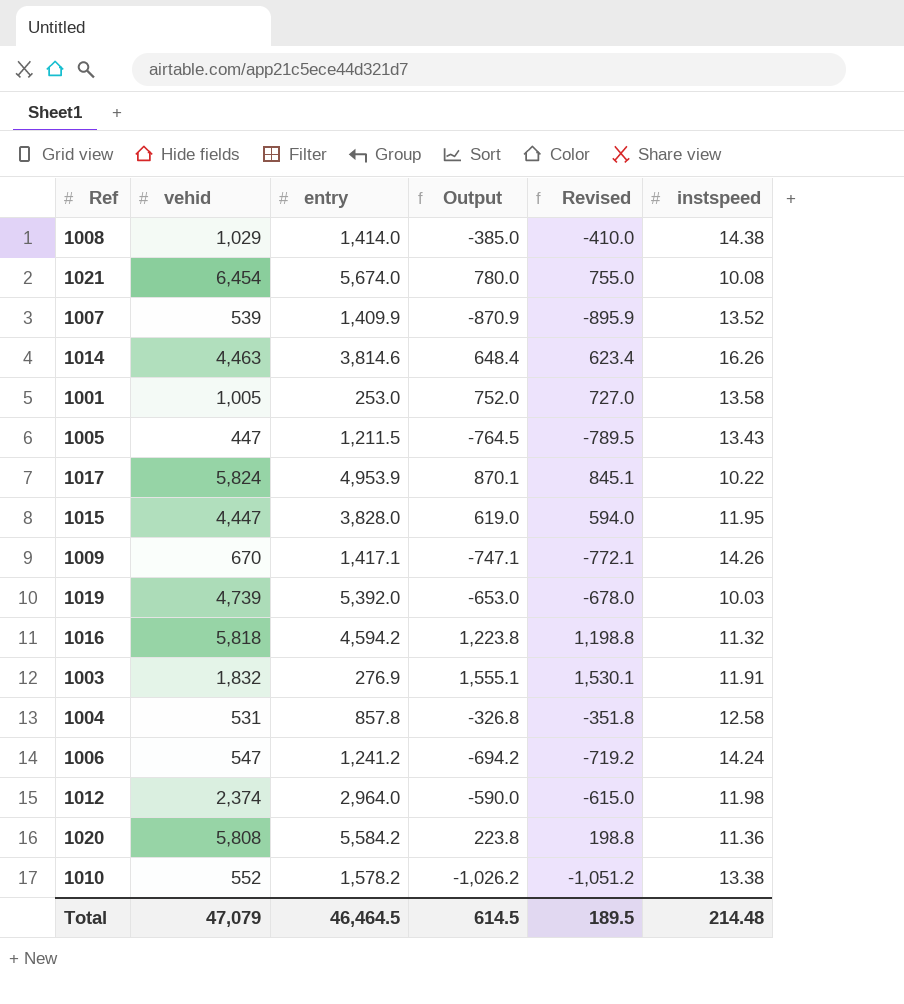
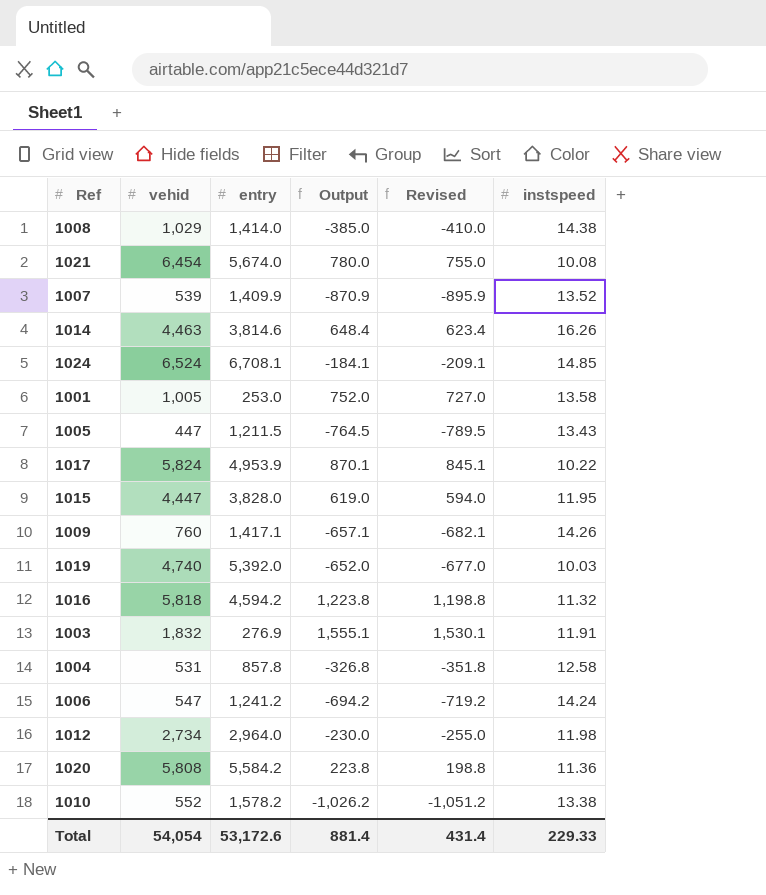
row 1024: none -> 6,524 | 6,708.1 | -184.1 | -209.1 | 14.85
1009 | vehid: 670 -> 760
1009 | Output: -747.1 -> -657.1
1009 | Revised: -772.1 -> -682.1
1019 | vehid: 4,739 -> 4,740
1019 | Output: -653.0 -> -652.0
1019 | Revised: -678.0 -> -677.0
1012 | vehid: 2,374 -> 2,734
1012 | Output: -590.0 -> -230.0
1012 | Revised: -615.0 -> -255.0
Total | vehid: 47,079 -> 54,054
Total | entry: 46,464.5 -> 53,172.6
Total | Output: 614.5 -> 881.4
Total | Revised: 189.5 -> 431.4
Total | instspeed: 214.48 -> 229.33

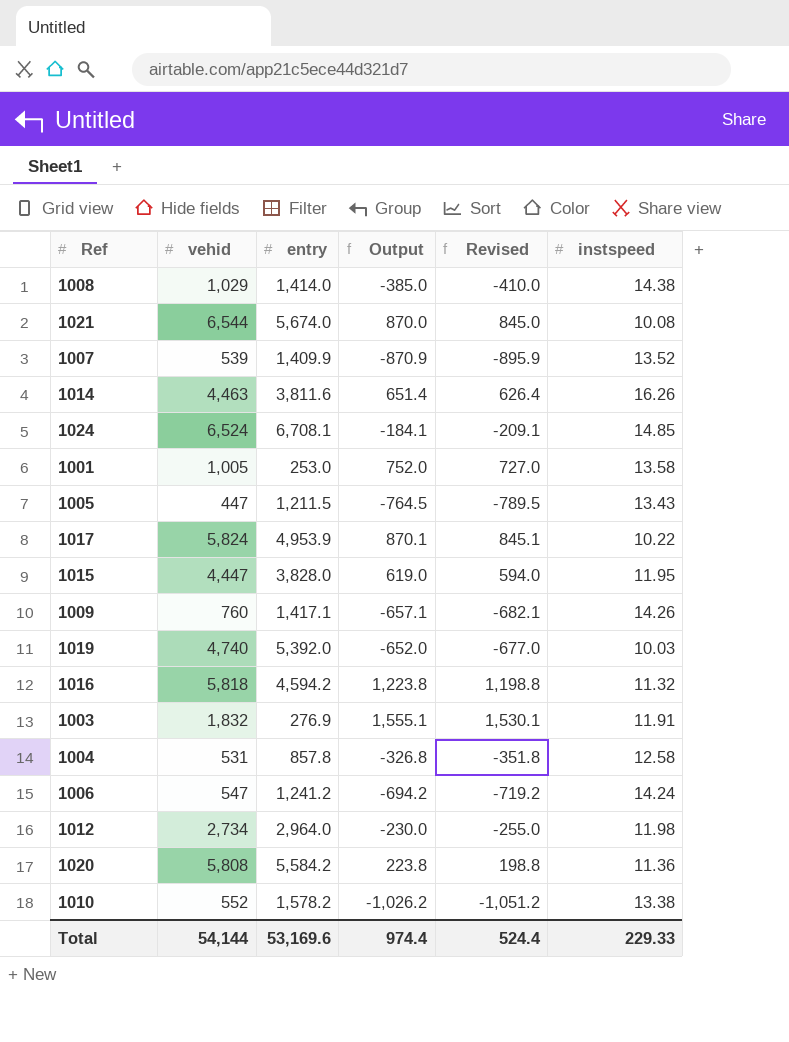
1021 | vehid: 6,454 -> 6,544
1021 | Output: 780.0 -> 870.0
1021 | Revised: 755.0 -> 845.0
1014 | entry: 3,814.6 -> 3,811.6
1014 | Output: 648.4 -> 651.4
1014 | Revised: 623.4 -> 626.4
Total | vehid: 54,054 -> 54,144
Total | entry: 53,172.6 -> 53,169.6
Total | Output: 881.4 -> 974.4
Total | Revised: 431.4 -> 524.4

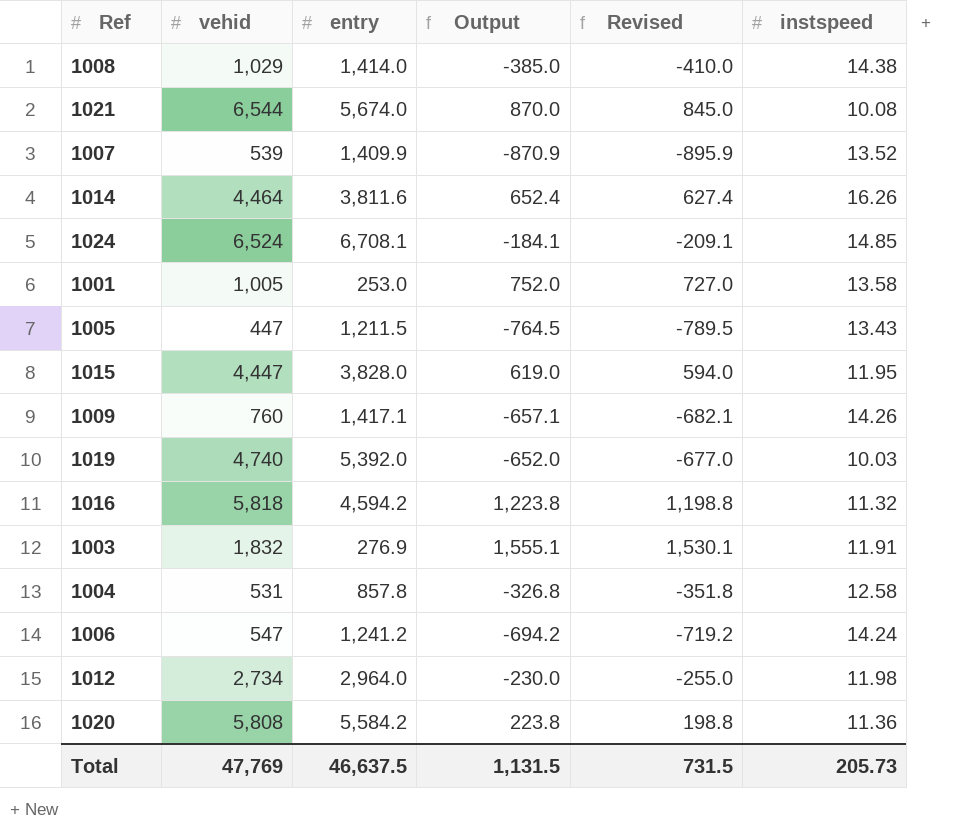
row 1017: 5,824 | 4,953.9 | 870.1 | 845.1 | 10.22 -> none
row 1010: 552 | 1,578.2 | -1,026.2 | -1,051.2 | 13.38 -> none
1014 | vehid: 4,463 -> 4,464
1014 | Output: 651.4 -> 652.4
1014 | Revised: 626.4 -> 627.4
Total | vehid: 54,144 -> 47,769
Total | entry: 53,169.6 -> 46,637.5
Total | Output: 974.4 -> 1,131.5
Total | Revised: 524.4 -> 731.5
Total | instspeed: 229.33 -> 205.73

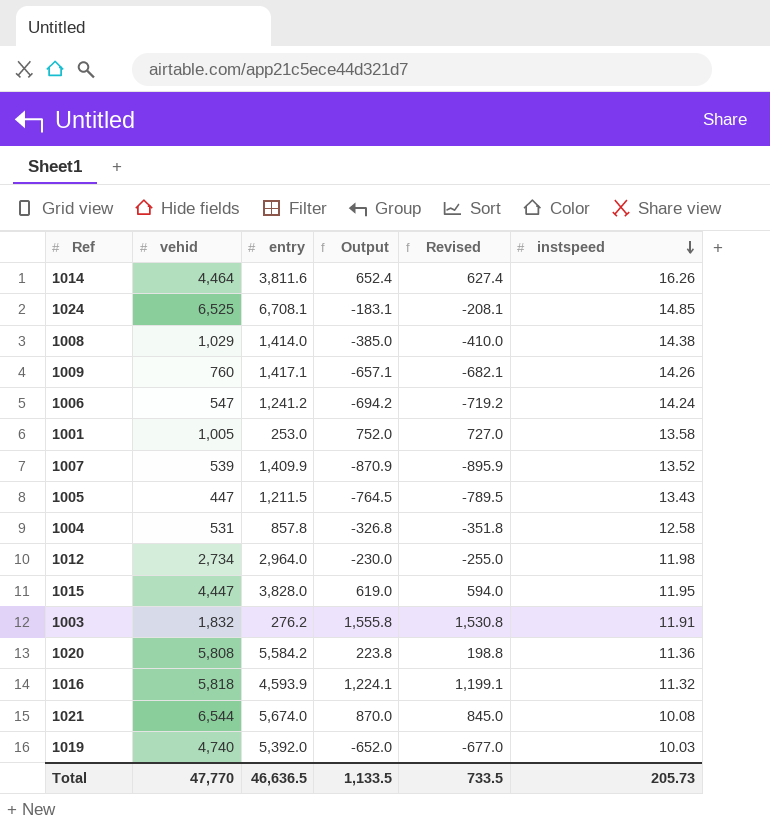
row order: none -> instspeed descending
1024 | vehid: 6,524 -> 6,525
1024 | Output: -184.1 -> -183.1
1024 | Revised: -209.1 -> -208.1
1003 | entry: 276.9 -> 276.2
1003 | Output: 1,555.1 -> 1,555.8
1003 | Revised: 1,530.1 -> 1,530.8
1016 | entry: 4,594.2 -> 4,593.9
1016 | Output: 1,223.8 -> 1,224.1
1016 | Revised: 1,198.8 -> 1,199.1
Total | vehid: 47,769 -> 47,770
Total | entry: 46,637.5 -> 46,636.5
Total | Output: 1,131.5 -> 1,133.5
Total | Revised: 731.5 -> 733.5

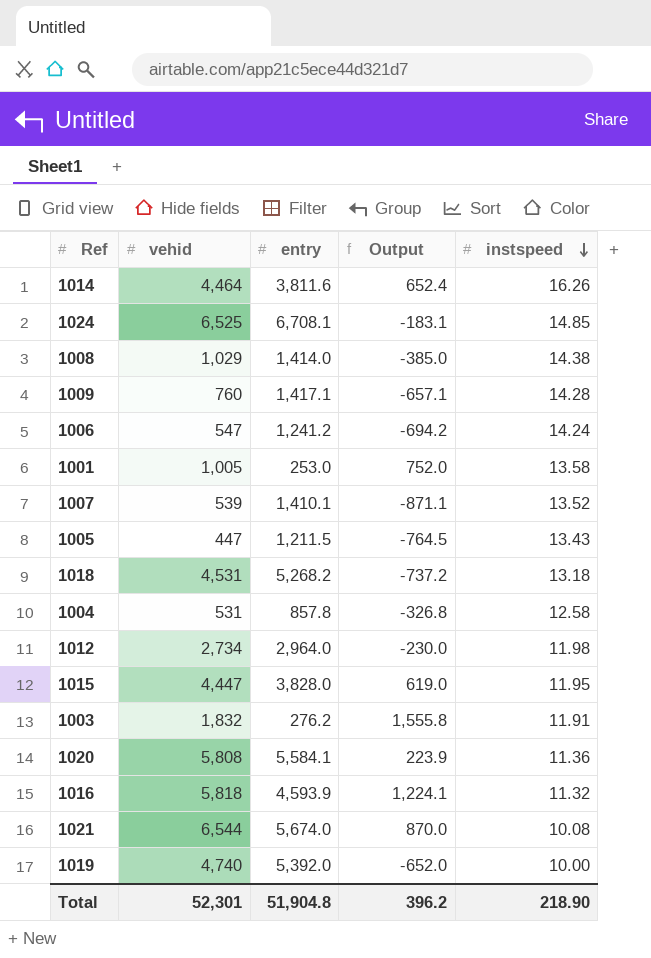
column Revised | formula: [Output] - 25 -> none
1009 | instspeed: 14.26 -> 14.28
1007 | entry: 1,409.9 -> 1,410.1
1007 | Output: -870.9 -> -871.1
row 1018: none -> 4,531 | 5,268.2 | -737.2 | 13.18
1020 | entry: 5,584.2 -> 5,584.1
1020 | Output: 223.8 -> 223.9
1019 | instspeed: 10.03 -> 10.00
Total | vehid: 47,770 -> 52,301
Total | entry: 46,636.5 -> 51,904.8
Total | Output: 1,133.5 -> 396.2
Total | instspeed: 205.73 -> 218.90

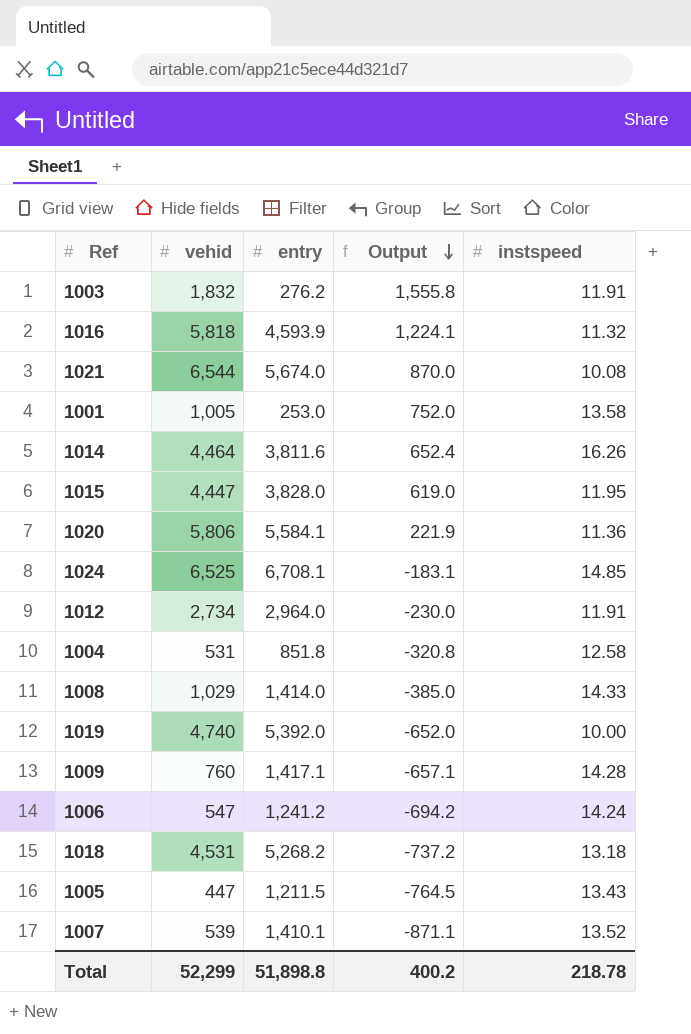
row order: instspeed descending -> Output descending
1020 | vehid: 5,808 -> 5,806
1020 | Output: 223.9 -> 221.9
1012 | instspeed: 11.98 -> 11.91
1004 | entry: 857.8 -> 851.8
1004 | Output: -326.8 -> -320.8
1008 | instspeed: 14.38 -> 14.33
Total | vehid: 52,301 -> 52,299
Total | entry: 51,904.8 -> 51,898.8
Total | Output: 396.2 -> 400.2
Total | instspeed: 218.90 -> 218.78

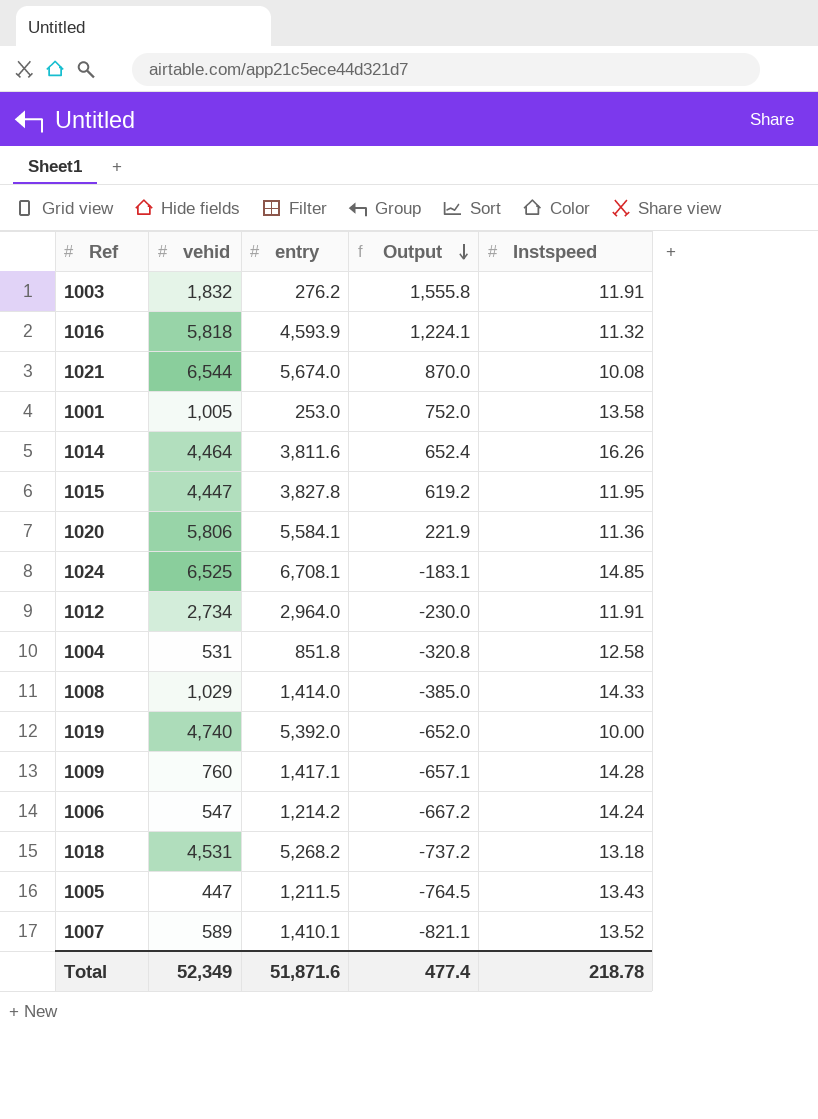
column name: instspeed -> Instspeed
1015 | entry: 3,828.0 -> 3,827.8
1015 | Output: 619.0 -> 619.2
1006 | entry: 1,241.2 -> 1,214.2
1006 | Output: -694.2 -> -667.2
1007 | vehid: 539 -> 589
1007 | Output: -871.1 -> -821.1
Total | vehid: 52,299 -> 52,349
Total | entry: 51,898.8 -> 51,871.6
Total | Output: 400.2 -> 477.4

